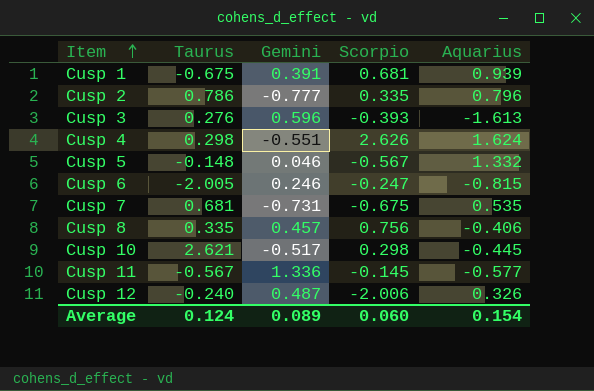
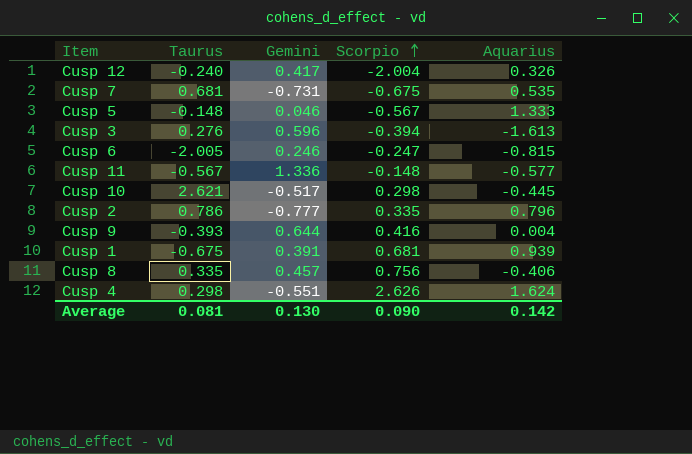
row order: Item ascending -> Scorpio ascending
Cusp 12 | Gemini: 0.487 -> 0.417
Cusp 12 | Scorpio: -2.006 -> -2.004
Cusp 5 | Aquarius: 1.332 -> 1.333
Cusp 3 | Scorpio: -0.393 -> -0.394
Cusp 11 | Scorpio: -0.145 -> -0.148
row Cusp 9: none -> -0.393 | 0.644 | 0.416 | 0.004
Average | Taurus: 0.124 -> 0.081
Average | Gemini: 0.089 -> 0.130
Average | Scorpio: 0.060 -> 0.090
Average | Aquarius: 0.154 -> 0.142

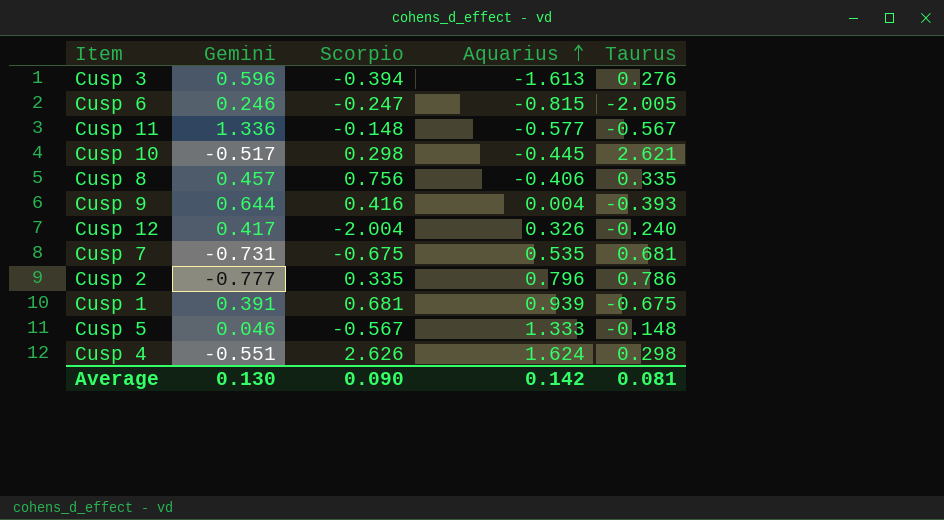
row order: Scorpio ascending -> Aquarius ascending
column Taurus | position: 2 -> 5

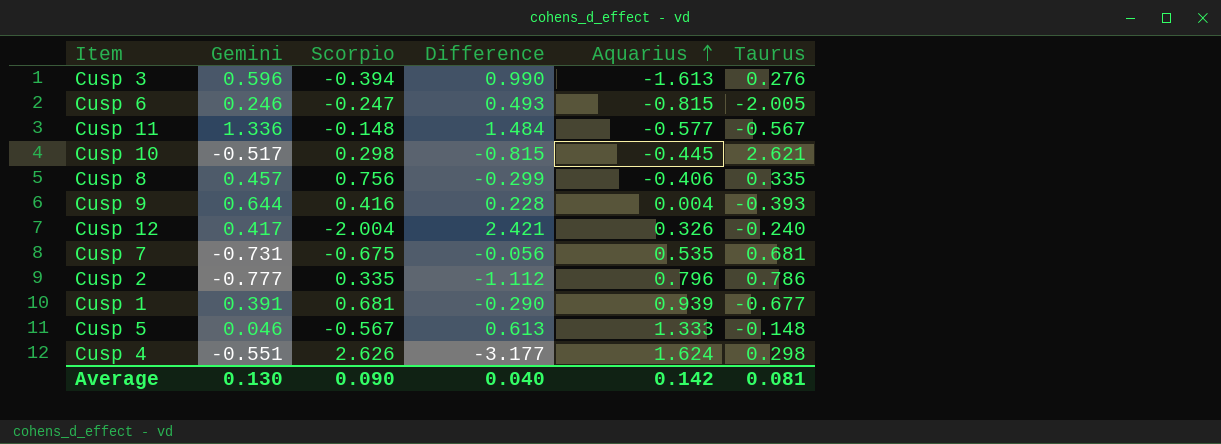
column Difference | formula: none -> [Gemini] - [Scorpio]
Cusp 1 | Taurus: -0.675 -> -0.677

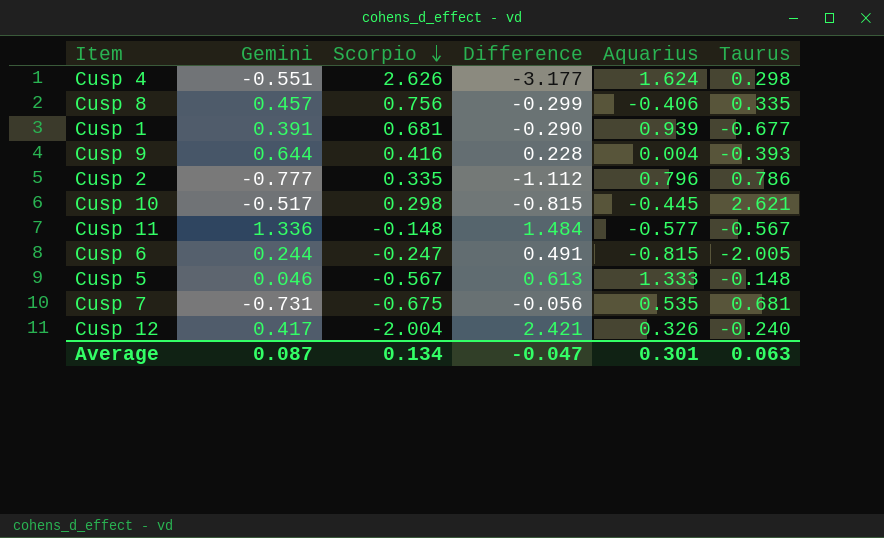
row order: Aquarius ascending -> Scorpio descending
row Cusp 3: 0.596 | -0.394 | 0.990 | -1.613 | 0.276 -> none
Cusp 6 | Gemini: 0.246 -> 0.244
Cusp 6 | Difference: 0.493 -> 0.491
Average | Gemini: 0.130 -> 0.087
Average | Scorpio: 0.090 -> 0.134
Average | Difference: 0.040 -> -0.047
Average | Aquarius: 0.142 -> 0.301
Average | Taurus: 0.081 -> 0.063

